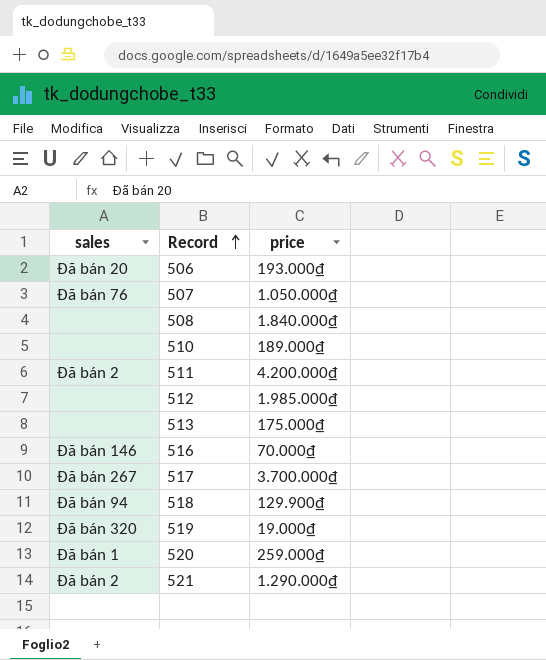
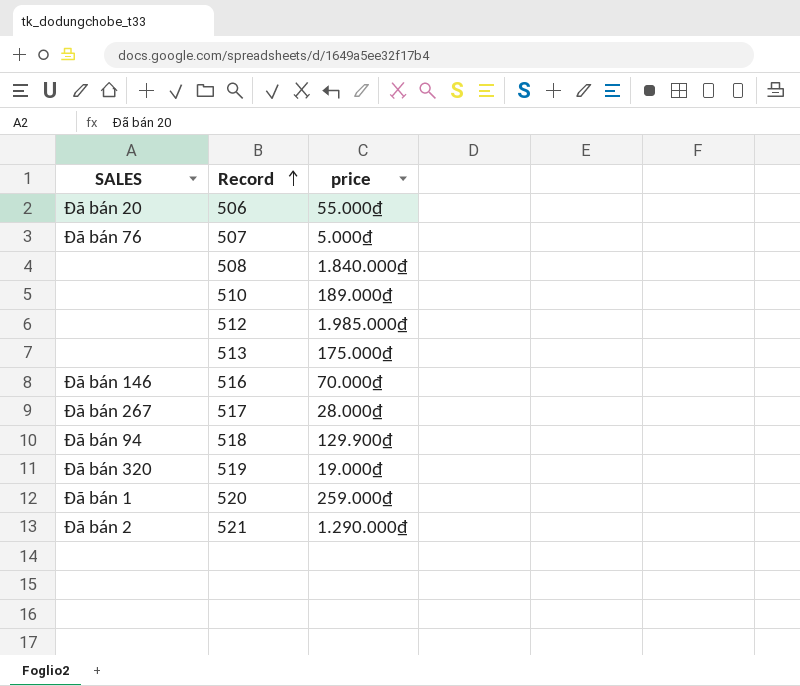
column name: sales -> SALES
row 511: Đã bán 2 | 4.200.000₫ -> none
506 | price: 193.000₫ -> 55.000₫
507 | price: 1.050.000₫ -> 5.000₫
517 | price: 3.700.000₫ -> 28.000₫

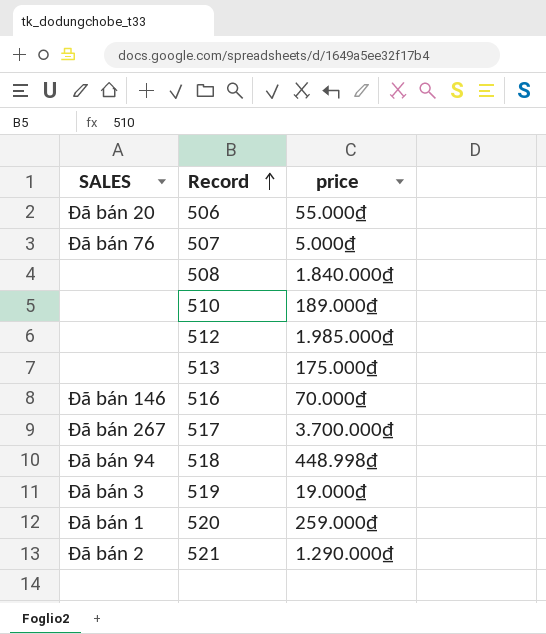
517 | price: 28.000₫ -> 3.700.000₫
518 | price: 129.900₫ -> 448.998₫
519 | SALES: Đã bán 320 -> Đã bán 3

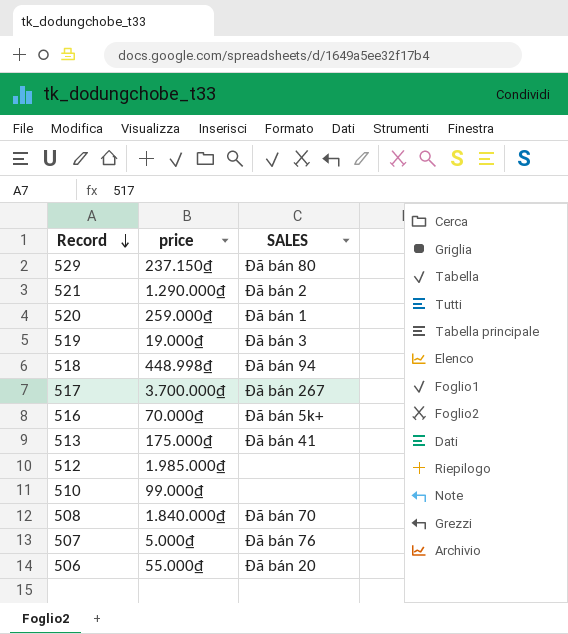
row order: Record ascending -> Record descending
column SALES | position: 1 -> 3
row 529: none -> 237.150₫ | Đã bán 80
516 | SALES: Đã bán 146 -> Đã bán 5k+
513 | SALES: none -> Đã bán 41
510 | price: 189.000₫ -> 99.000₫
508 | SALES: none -> Đã bán 70

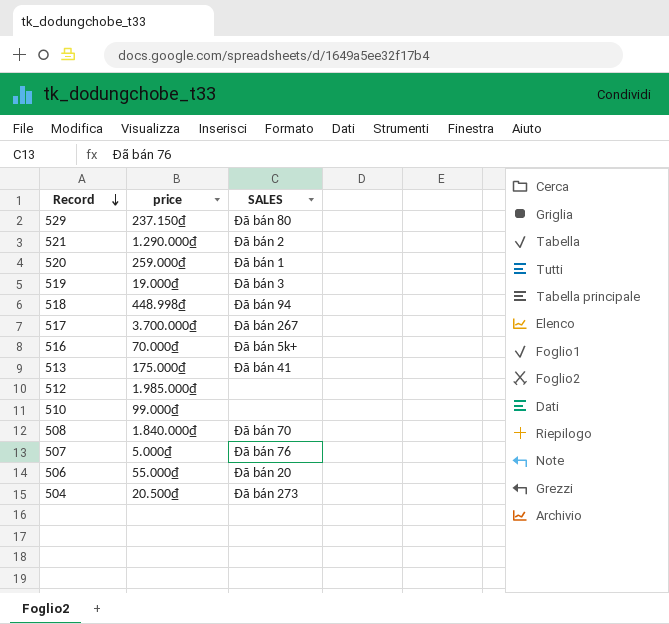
row 504: none -> 20.500₫ | Đã bán 273

